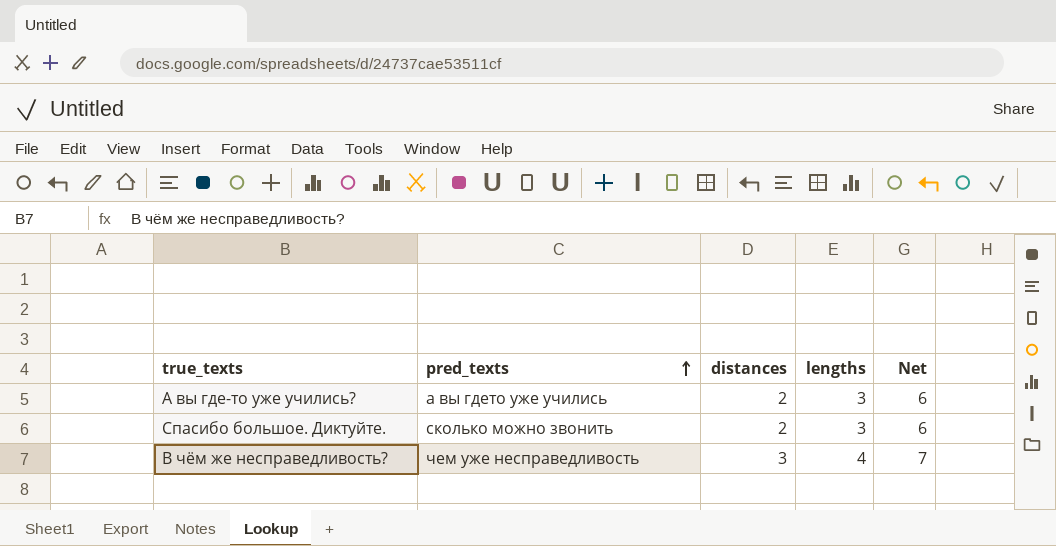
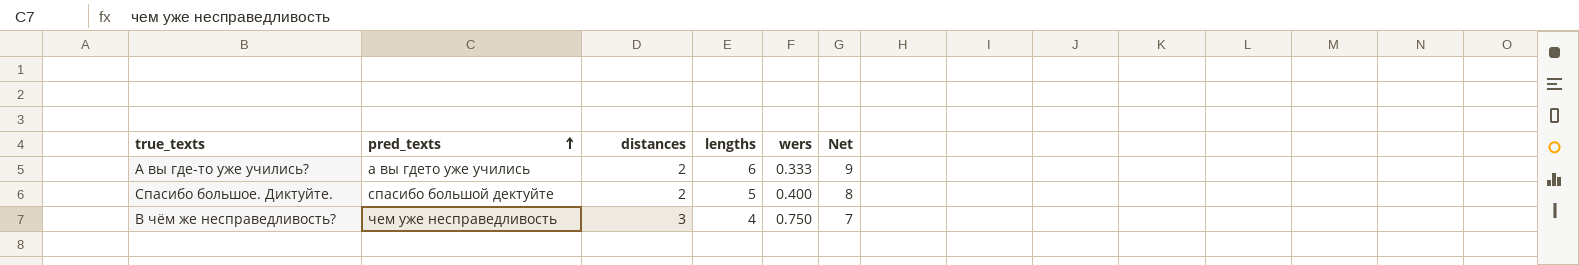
column wers | formula: none -> [distances] / [lengths]
А вы где-то уже учились? | lengths: 3 -> 6
А вы где-то уже учились? | Net: 6 -> 9
Спасибо большое. Диктуйте. | pred_texts: сколько можно звонить -> спасибо большой дектуйте
Спасибо большое. Диктуйте. | lengths: 3 -> 5
Спасибо большое. Диктуйте. | Net: 6 -> 8

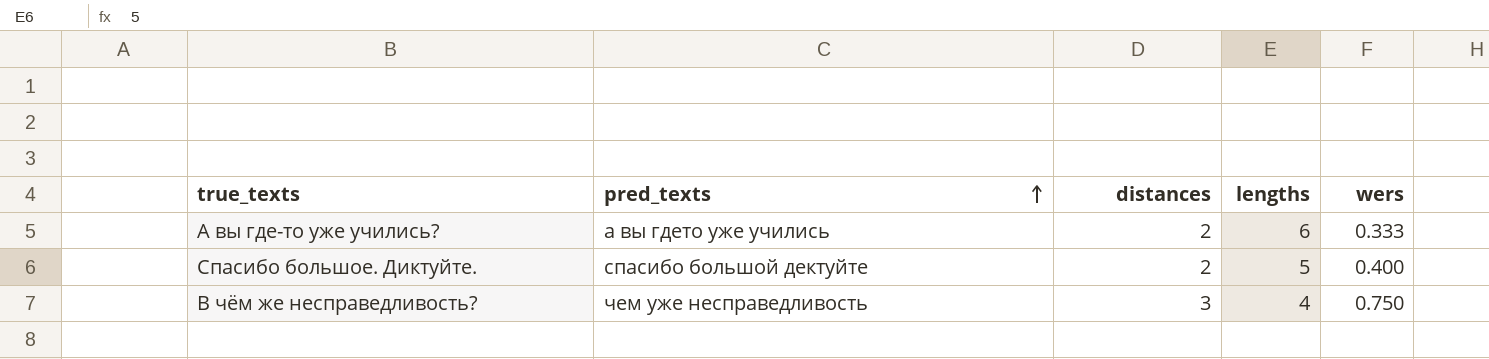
column Net | formula: [lengths] + 3 -> none

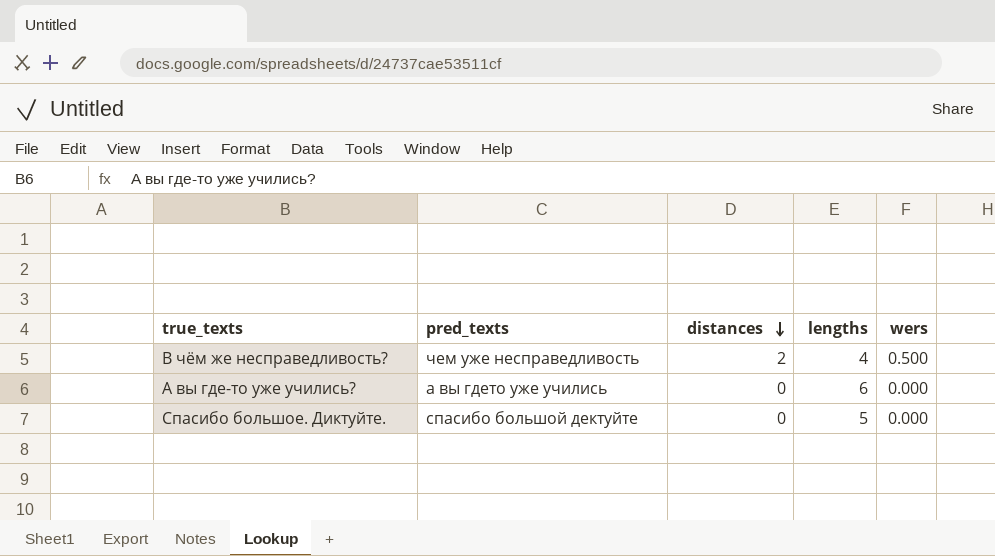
row order: pred_texts ascending -> distances descending
В чём же несправедливость? | distances: 3 -> 2
В чём же несправедливость? | wers: 0.750 -> 0.500
А вы где-то уже учились? | distances: 2 -> 0
А вы где-то уже учились? | wers: 0.333 -> 0.000
Спасибо большое. Диктуйте. | distances: 2 -> 0
Спасибо большое. Диктуйте. | wers: 0.400 -> 0.000

